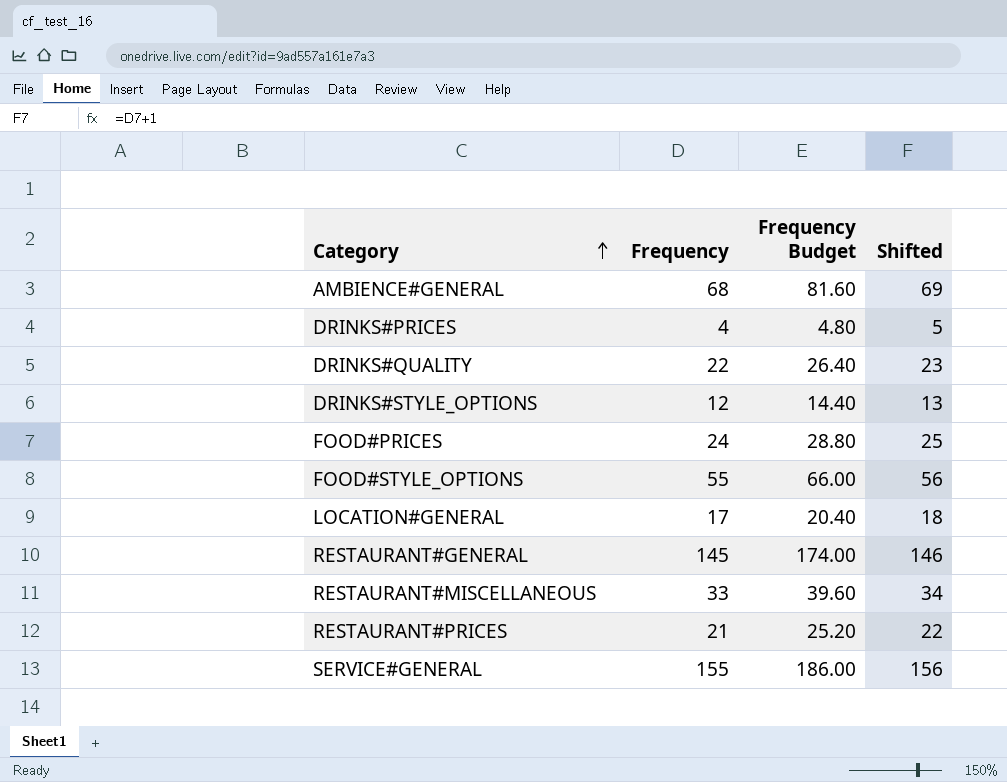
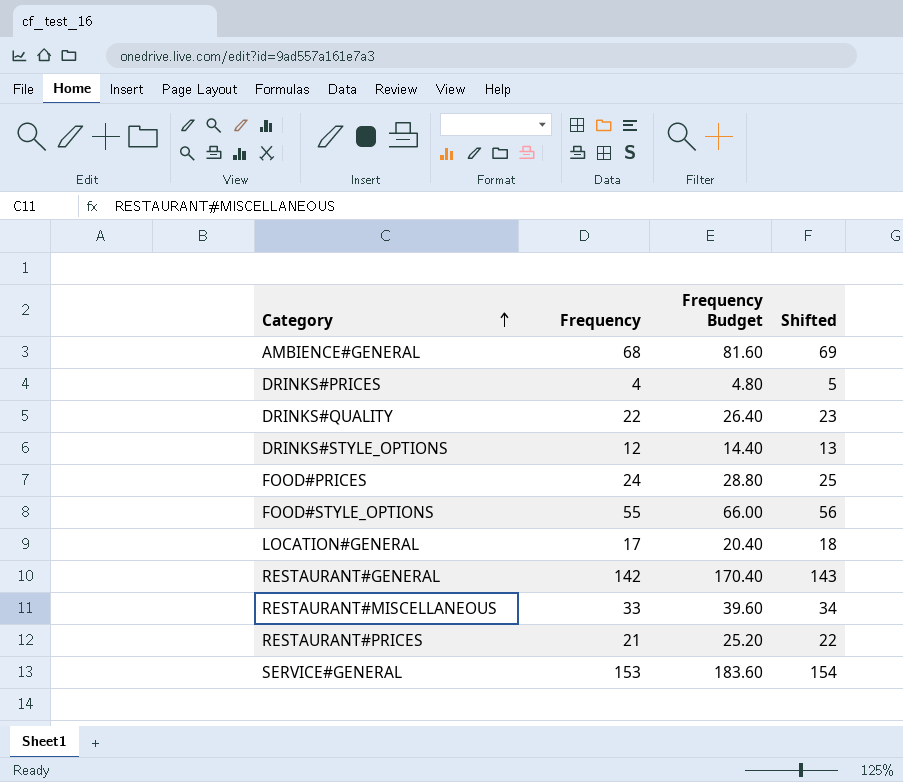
RESTAURANT#GENERAL | Frequency: 145 -> 142
RESTAURANT#GENERAL | Frequency Budget: 174.00 -> 170.40
RESTAURANT#GENERAL | Shifted: 146 -> 143
SERVICE#GENERAL | Frequency: 155 -> 153
SERVICE#GENERAL | Frequency Budget: 186.00 -> 183.60
SERVICE#GENERAL | Shifted: 156 -> 154

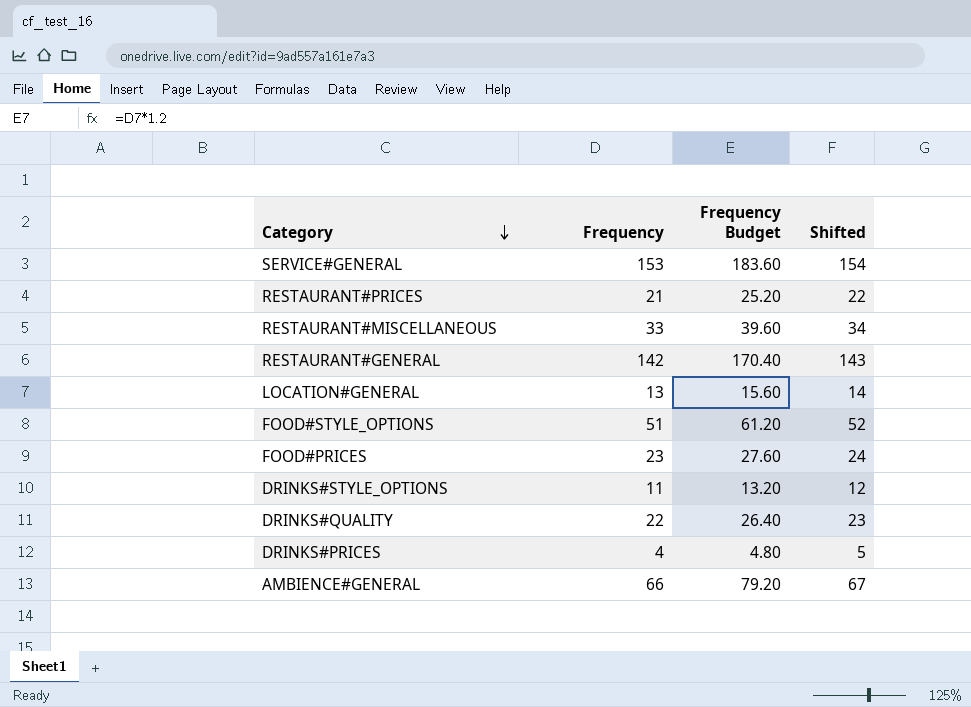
row order: Category ascending -> Category descending
LOCATION#GENERAL | Frequency: 17 -> 13
LOCATION#GENERAL | Frequency Budget: 20.40 -> 15.60
LOCATION#GENERAL | Shifted: 18 -> 14
FOOD#STYLE_OPTIONS | Frequency: 55 -> 51
FOOD#STYLE_OPTIONS | Frequency Budget: 66.00 -> 61.20
FOOD#STYLE_OPTIONS | Shifted: 56 -> 52
FOOD#PRICES | Frequency: 24 -> 23
FOOD#PRICES | Frequency Budget: 28.80 -> 27.60
FOOD#PRICES | Shifted: 25 -> 24
DRINKS#STYLE_OPTIONS | Frequency: 12 -> 11
DRINKS#STYLE_OPTIONS | Frequency Budget: 14.40 -> 13.20
DRINKS#STYLE_OPTIONS | Shifted: 13 -> 12
AMBIENCE#GENERAL | Frequency: 68 -> 66
AMBIENCE#GENERAL | Frequency Budget: 81.60 -> 79.20
AMBIENCE#GENERAL | Shifted: 69 -> 67

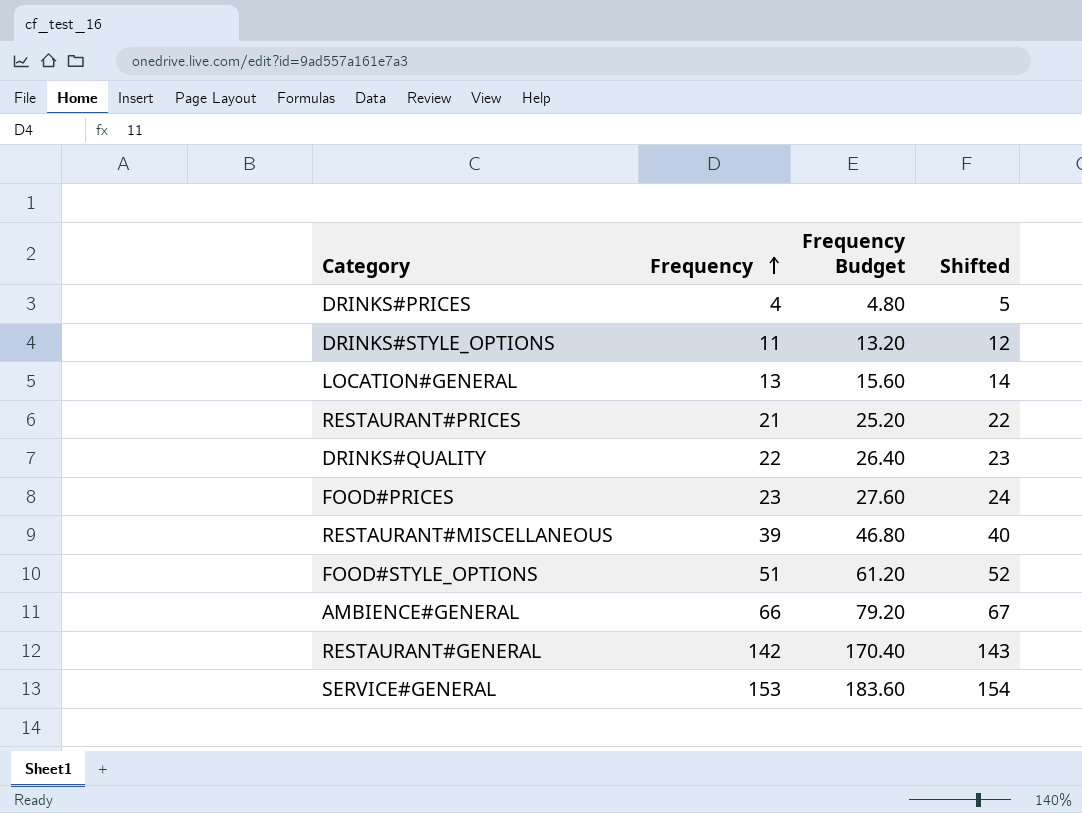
row order: Category descending -> Frequency ascending
RESTAURANT#MISCELLANEOUS | Frequency: 33 -> 39
RESTAURANT#MISCELLANEOUS | Frequency Budget: 39.60 -> 46.80
RESTAURANT#MISCELLANEOUS | Shifted: 34 -> 40

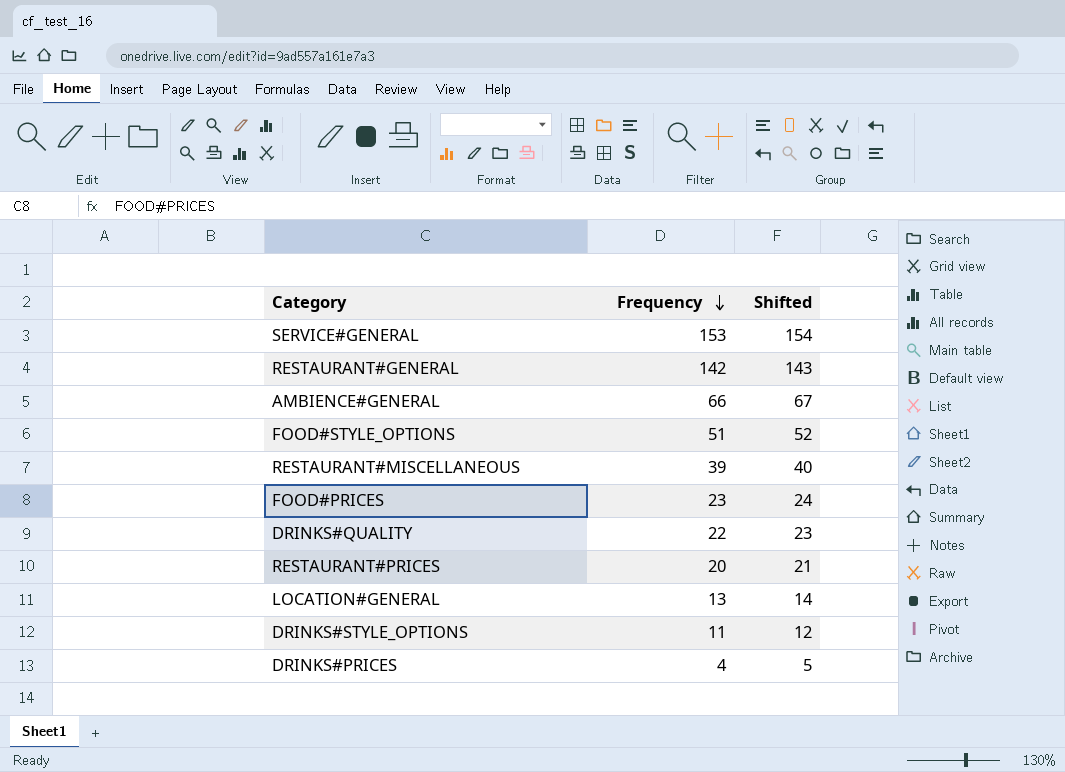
row order: Frequency ascending -> Frequency descending
column Frequency Budget | formula: [Frequency] * 1.2 -> none
RESTAURANT#PRICES | Frequency: 21 -> 20
RESTAURANT#PRICES | Shifted: 22 -> 21

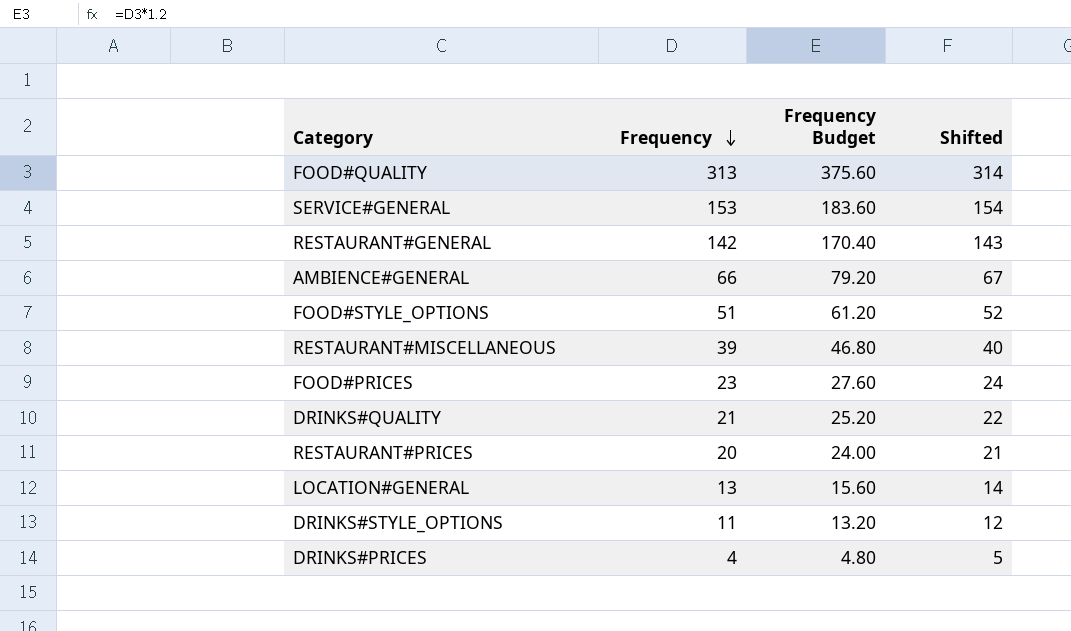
column Frequency Budget | formula: none -> [Frequency] * 1.2
row FOOD#QUALITY: none -> 313 | 375.60 | 314
DRINKS#QUALITY | Frequency: 22 -> 21
DRINKS#QUALITY | Shifted: 23 -> 22

